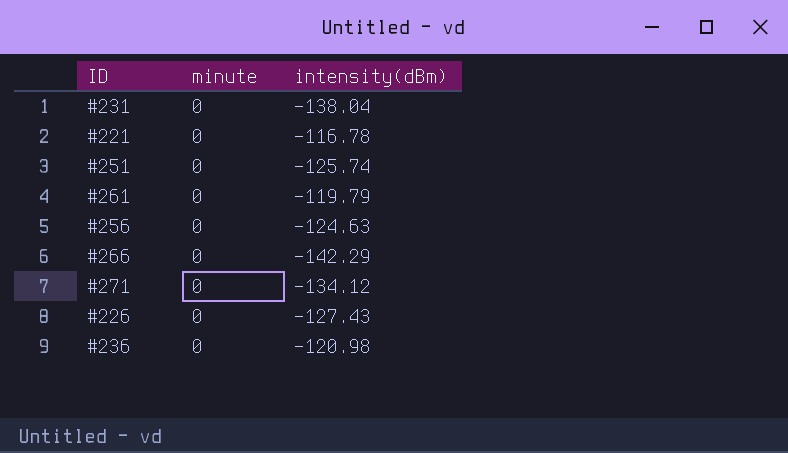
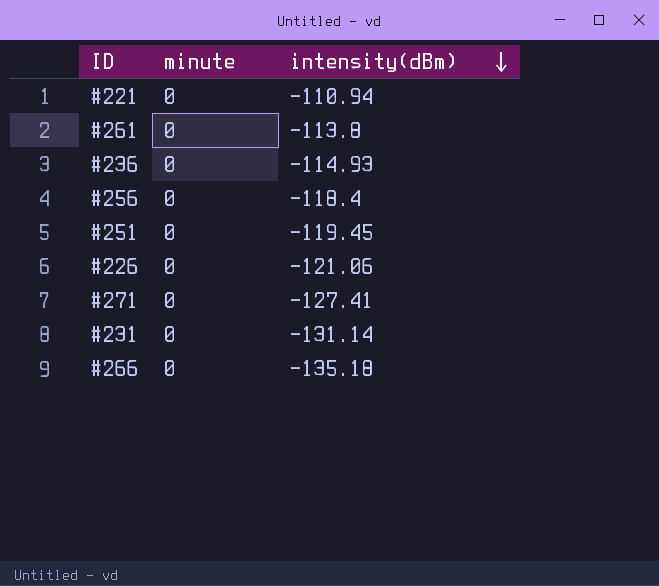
row order: none -> intensity(dBm) descending
#221 | intensity(dBm): -116.78 -> -110.94
#261 | intensity(dBm): -119.79 -> -113.8
#236 | intensity(dBm): -120.98 -> -114.93
#256 | intensity(dBm): -124.63 -> -118.4
#251 | intensity(dBm): -125.74 -> -119.45
#226 | intensity(dBm): -127.43 -> -121.06
#271 | intensity(dBm): -134.12 -> -127.41
#231 | intensity(dBm): -138.04 -> -131.14
#266 | intensity(dBm): -142.29 -> -135.18

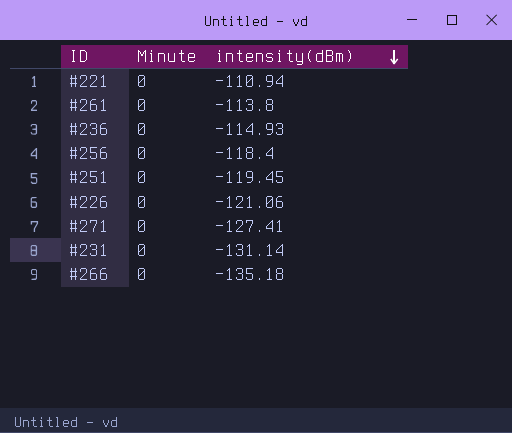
column name: minute -> Minute

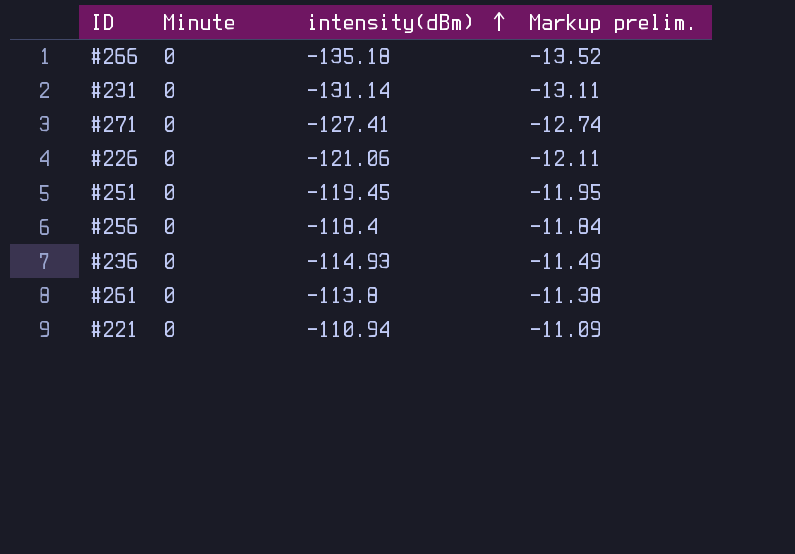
row order: intensity(dBm) descending -> intensity(dBm) ascending
column Markup prelim. | formula: none -> [intensity(dBm)] * 0.1

